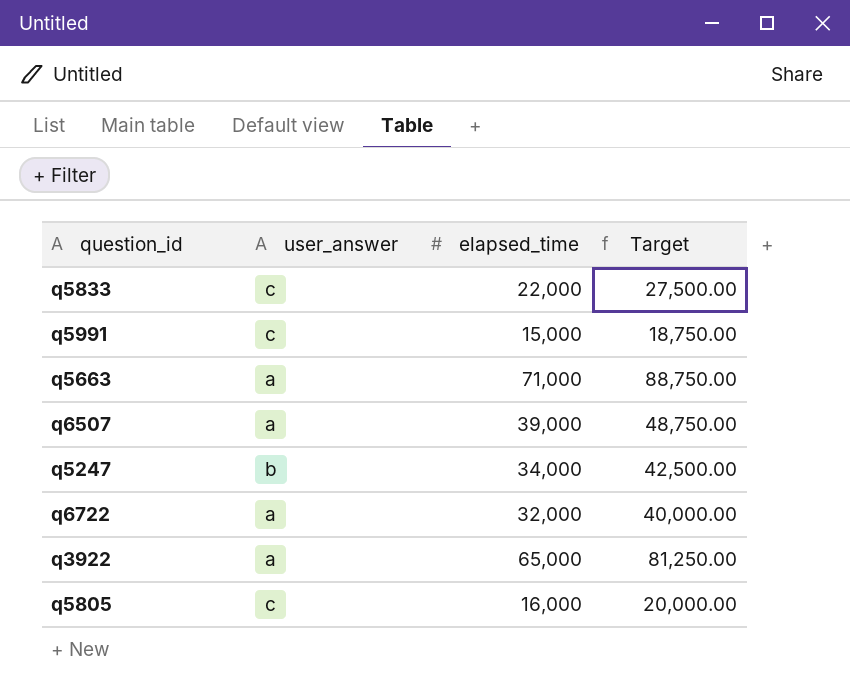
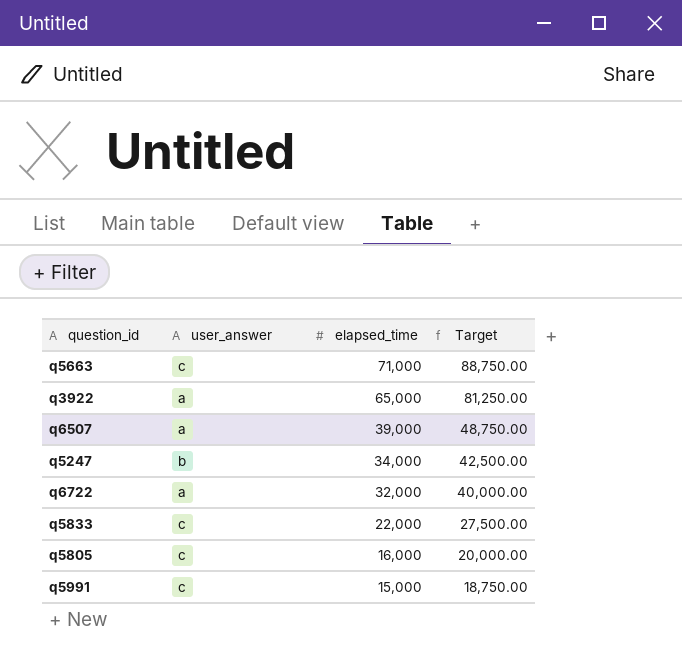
row order: none -> elapsed_time descending
q5663 | user_answer: a -> c

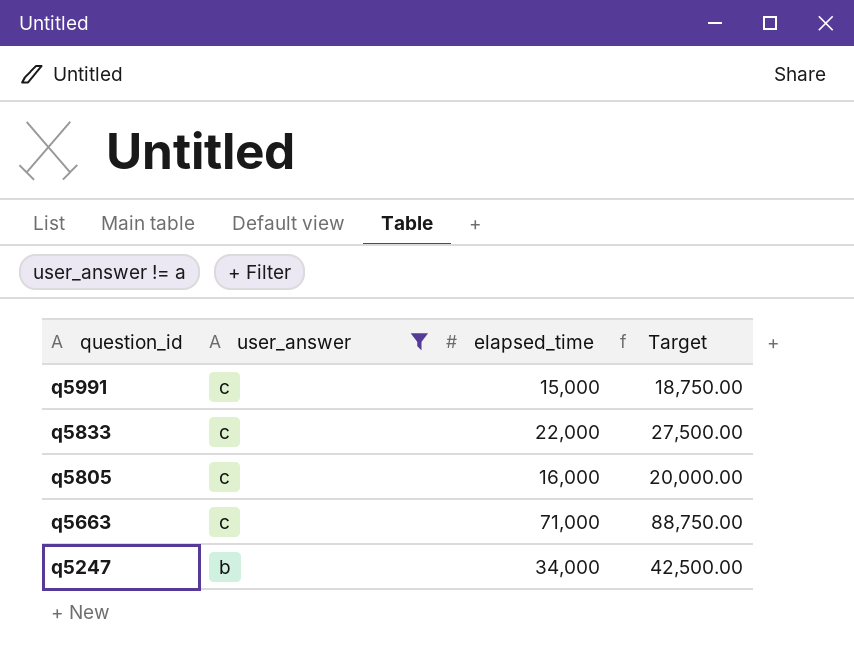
filter: none -> user_answer != a
row order: elapsed_time descending -> question_id descending

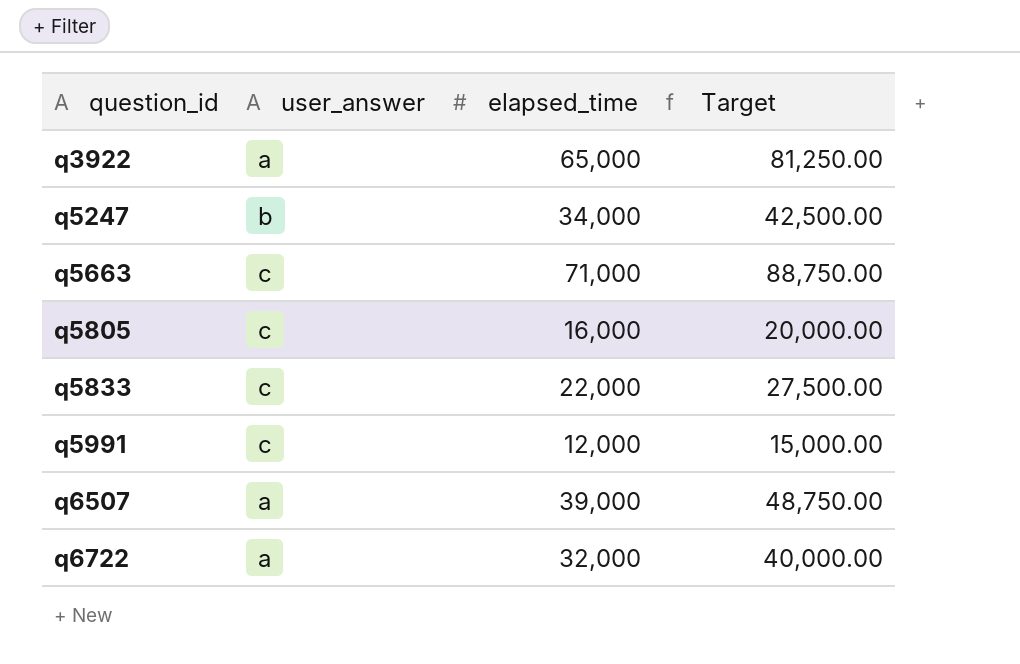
filter: user_answer != a -> none
row order: question_id descending -> question_id ascending
q5991 | elapsed_time: 15,000 -> 12,000
q5991 | Target: 18,750.00 -> 15,000.00

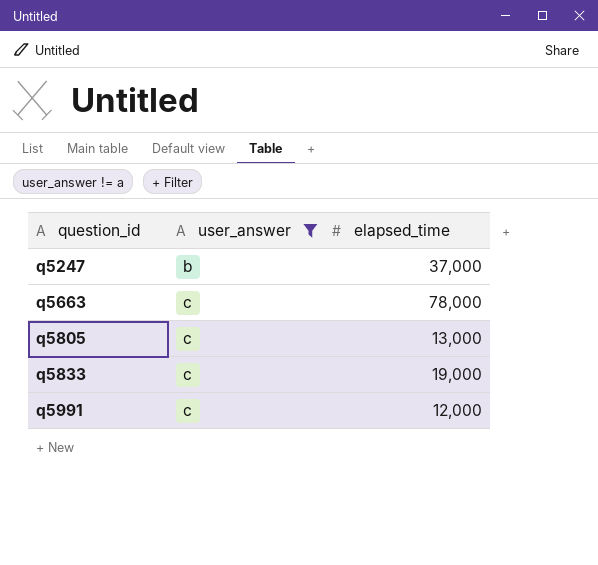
filter: none -> user_answer != a
column Target | formula: [elapsed_time] * 1.25 -> none
q5247 | elapsed_time: 34,000 -> 37,000
q5663 | elapsed_time: 71,000 -> 78,000
q5805 | elapsed_time: 16,000 -> 13,000
q5833 | elapsed_time: 22,000 -> 19,000

